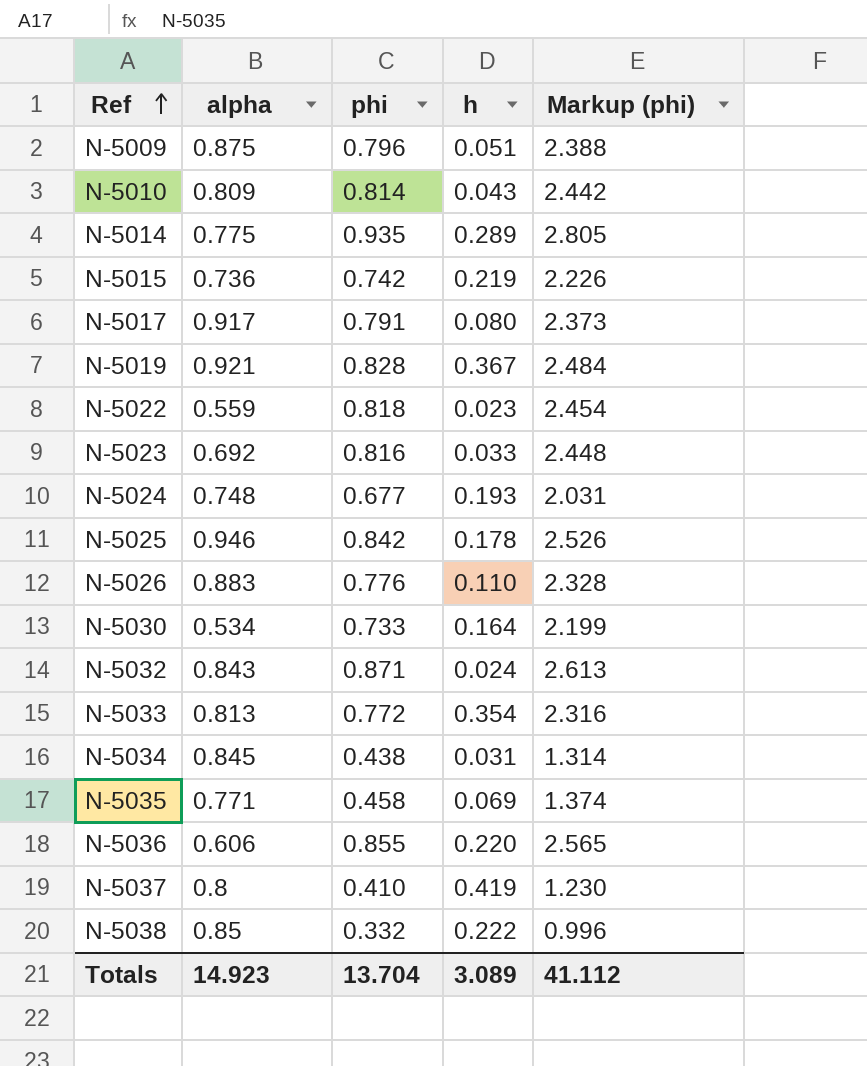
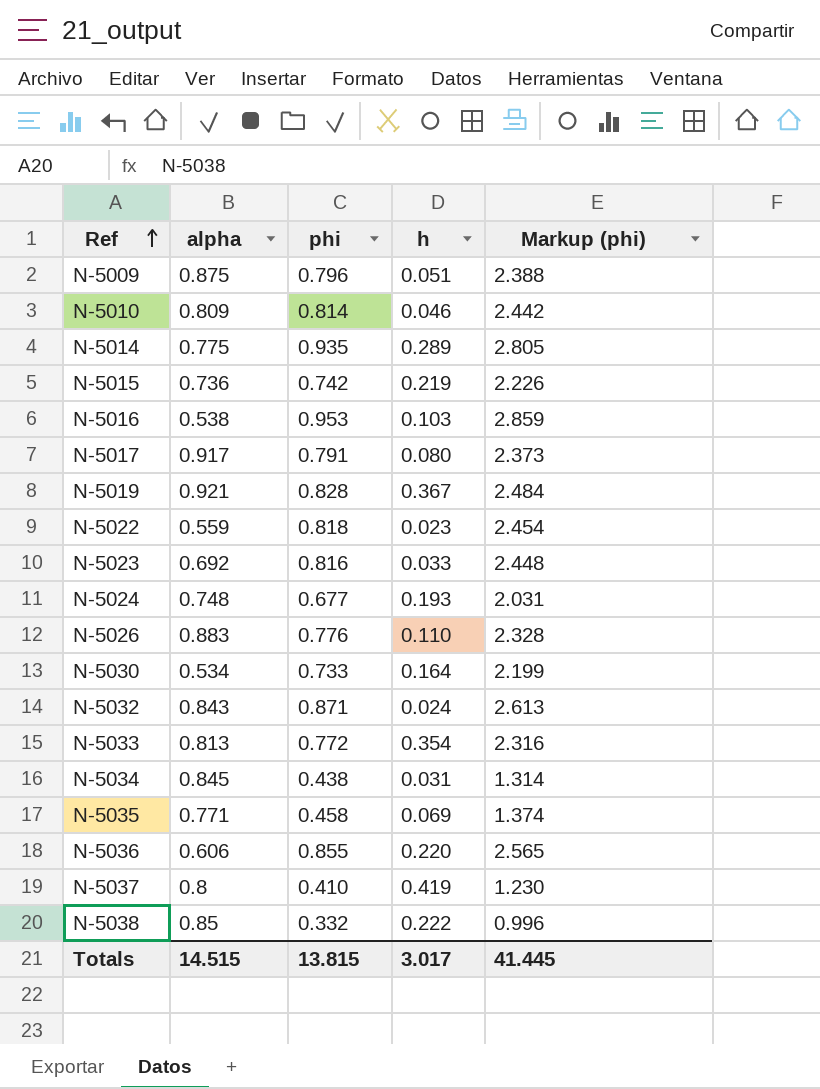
row N-5025: 0.946 | 0.842 | 0.178 | 2.526 -> none
N-5010 | h: 0.043 -> 0.046
row N-5016: none -> 0.538 | 0.953 | 0.103 | 2.859
Totals | alpha: 14.923 -> 14.515
Totals | phi: 13.704 -> 13.815
Totals | h: 3.089 -> 3.017
Totals | Markup (phi): 41.112 -> 41.445

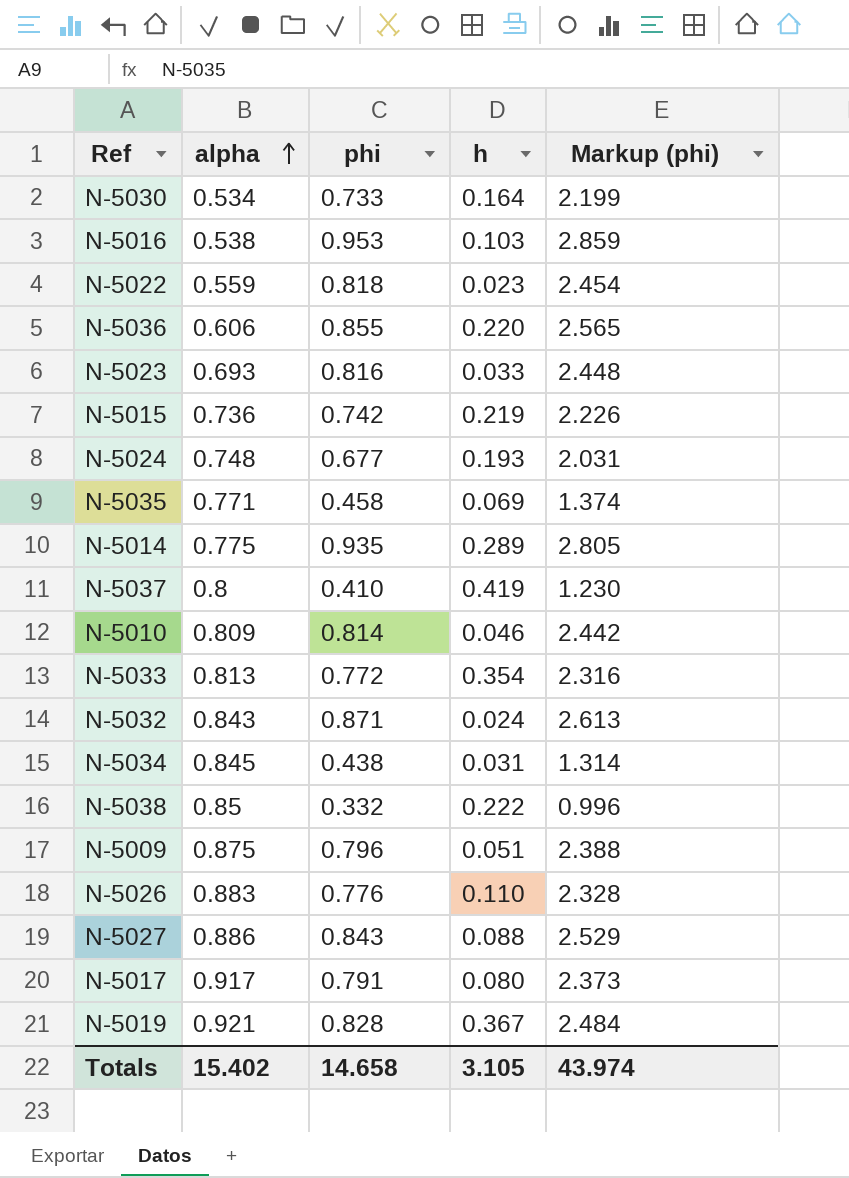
row order: Ref ascending -> alpha ascending
N-5023 | alpha: 0.692 -> 0.693
row N-5027: none -> 0.886 | 0.843 | 0.088 | 2.529
Totals | alpha: 14.515 -> 15.402
Totals | phi: 13.815 -> 14.658
Totals | h: 3.017 -> 3.105
Totals | Markup (phi): 41.445 -> 43.974

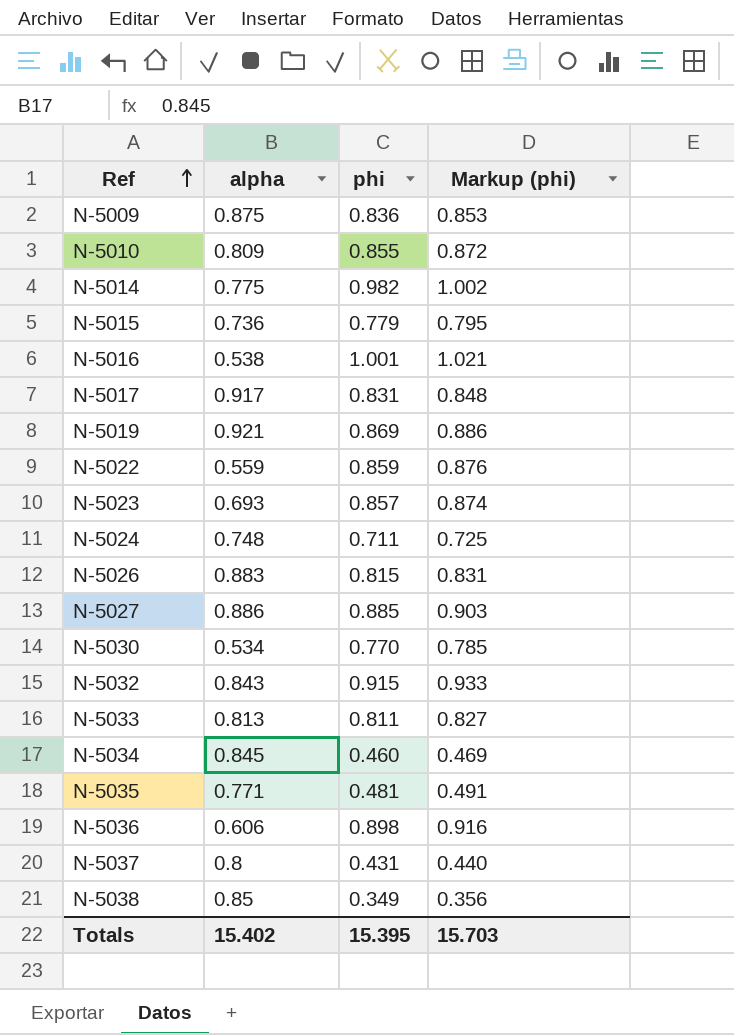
row order: alpha ascending -> Ref ascending
column h | position: 4 -> none
column Markup (phi) | formula: [phi] * 3 -> [phi] * 1.02
N-5009 | phi: 0.796 -> 0.836
N-5010 | phi: 0.814 -> 0.855
N-5014 | phi: 0.935 -> 0.982
N-5015 | phi: 0.742 -> 0.779
N-5016 | phi: 0.953 -> 1.001
N-5017 | phi: 0.791 -> 0.831
N-5019 | phi: 0.828 -> 0.869
N-5022 | phi: 0.818 -> 0.859
N-5023 | phi: 0.816 -> 0.857
N-5024 | phi: 0.677 -> 0.711
N-5026 | phi: 0.776 -> 0.815
N-5027 | phi: 0.843 -> 0.885
N-5030 | phi: 0.733 -> 0.770
N-5032 | phi: 0.871 -> 0.915
N-5033 | phi: 0.772 -> 0.811
N-5034 | phi: 0.438 -> 0.460
N-5035 | phi: 0.458 -> 0.481
N-5036 | phi: 0.855 -> 0.898
N-5037 | phi: 0.410 -> 0.431
N-5038 | phi: 0.332 -> 0.349
Totals | phi: 14.658 -> 15.395
Totals | Markup (phi): 43.974 -> 15.703

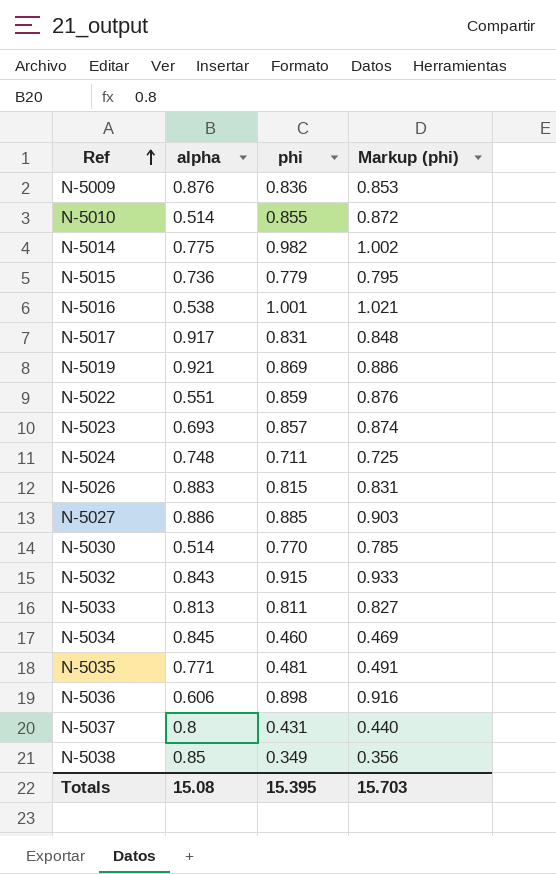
N-5009 | alpha: 0.875 -> 0.876
N-5010 | alpha: 0.809 -> 0.514
N-5022 | alpha: 0.559 -> 0.551
N-5030 | alpha: 0.534 -> 0.514
Totals | alpha: 15.402 -> 15.08

